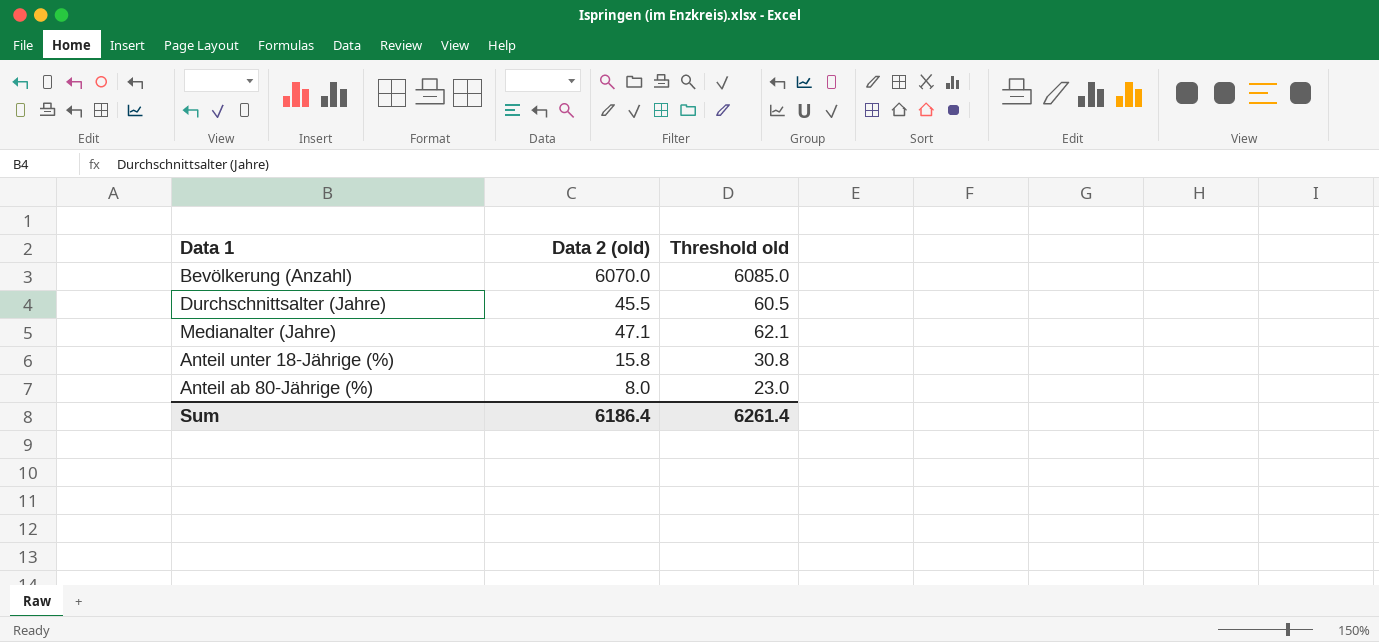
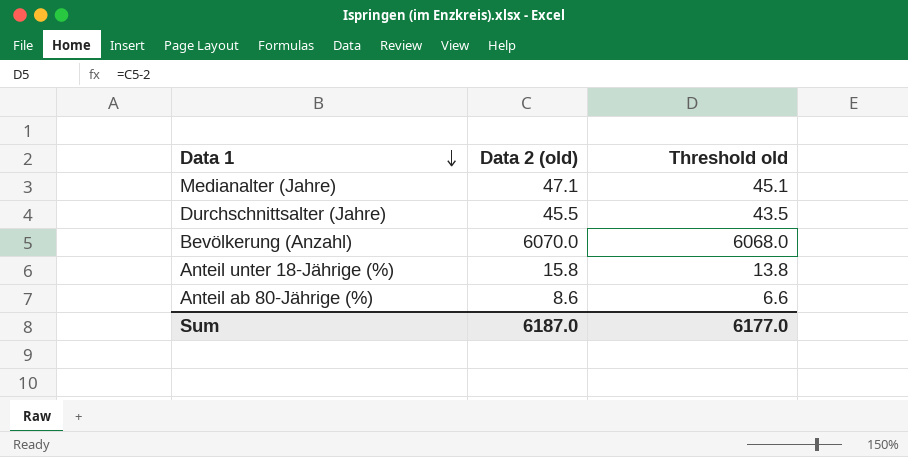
row order: none -> Data 1 descending
column Threshold old | formula: [Data 2 (old)] + 15 -> [Data 2 (old)] - 2
Anteil ab 80-Jährige (%) | Data 2 (old): 8.0 -> 8.6
Sum | Data 2 (old): 6186.4 -> 6187.0
Sum | Threshold old: 6261.4 -> 6177.0

